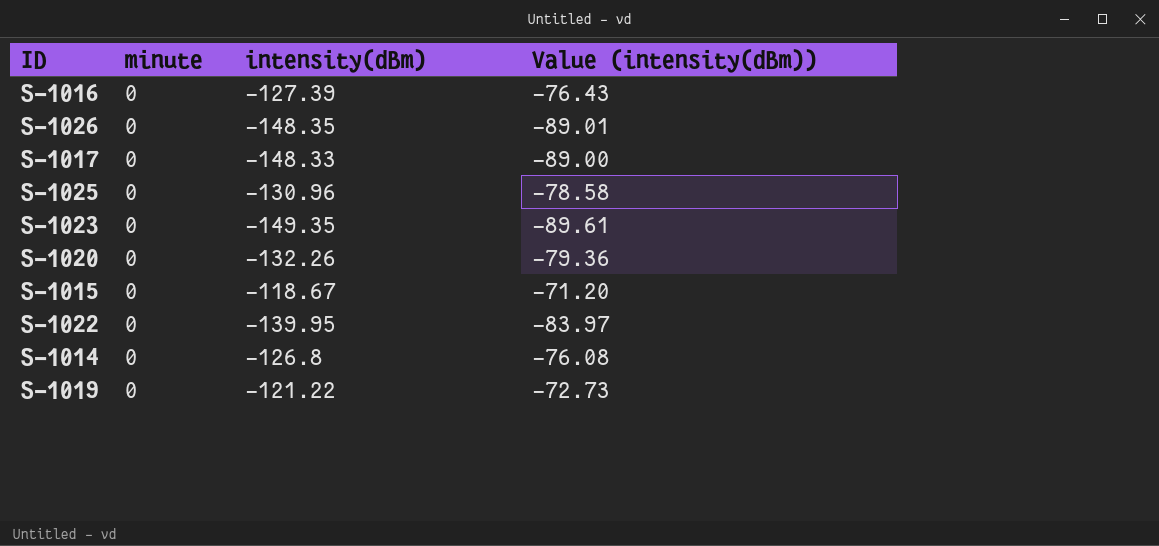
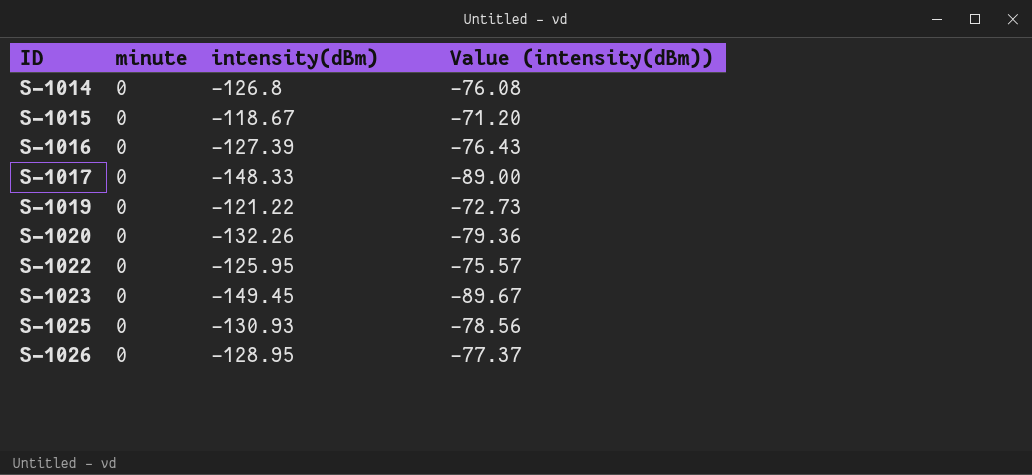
row order: none -> ID ascending
S-1022 | intensity(dBm): -139.95 -> -125.95
S-1022 | Value (intensity(dBm)): -83.97 -> -75.57
S-1023 | intensity(dBm): -149.35 -> -149.45
S-1023 | Value (intensity(dBm)): -89.61 -> -89.67
S-1025 | intensity(dBm): -130.96 -> -130.93
S-1025 | Value (intensity(dBm)): -78.58 -> -78.56
S-1026 | intensity(dBm): -148.35 -> -128.95
S-1026 | Value (intensity(dBm)): -89.01 -> -77.37

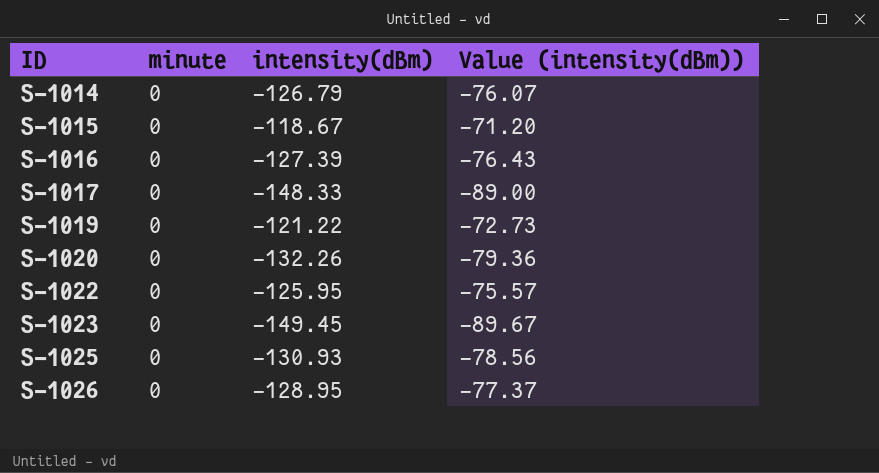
S-1014 | intensity(dBm): -126.8 -> -126.79
S-1014 | Value (intensity(dBm)): -76.08 -> -76.07

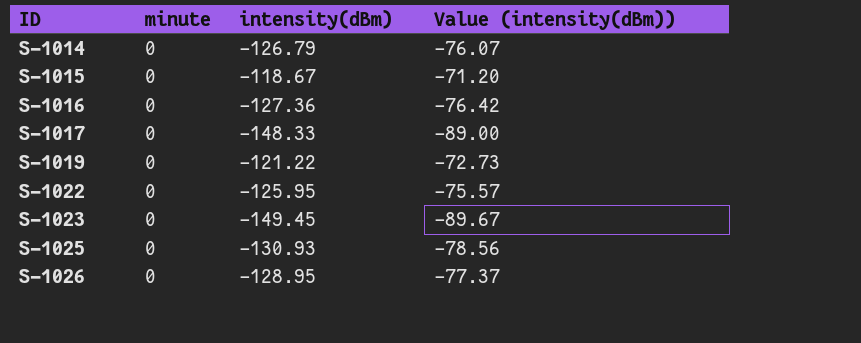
row S-1020: 0 | -132.26 | -79.36 -> none
S-1016 | intensity(dBm): -127.39 -> -127.36
S-1016 | Value (intensity(dBm)): -76.43 -> -76.42

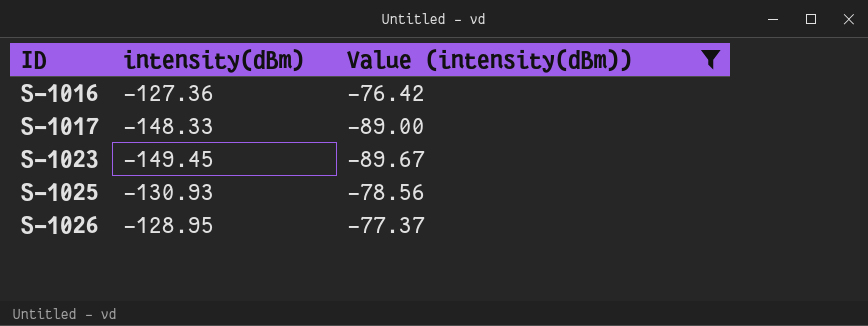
filter: none -> Value (intensity(dBm)) <= -76.42
column minute | position: 2 -> none

